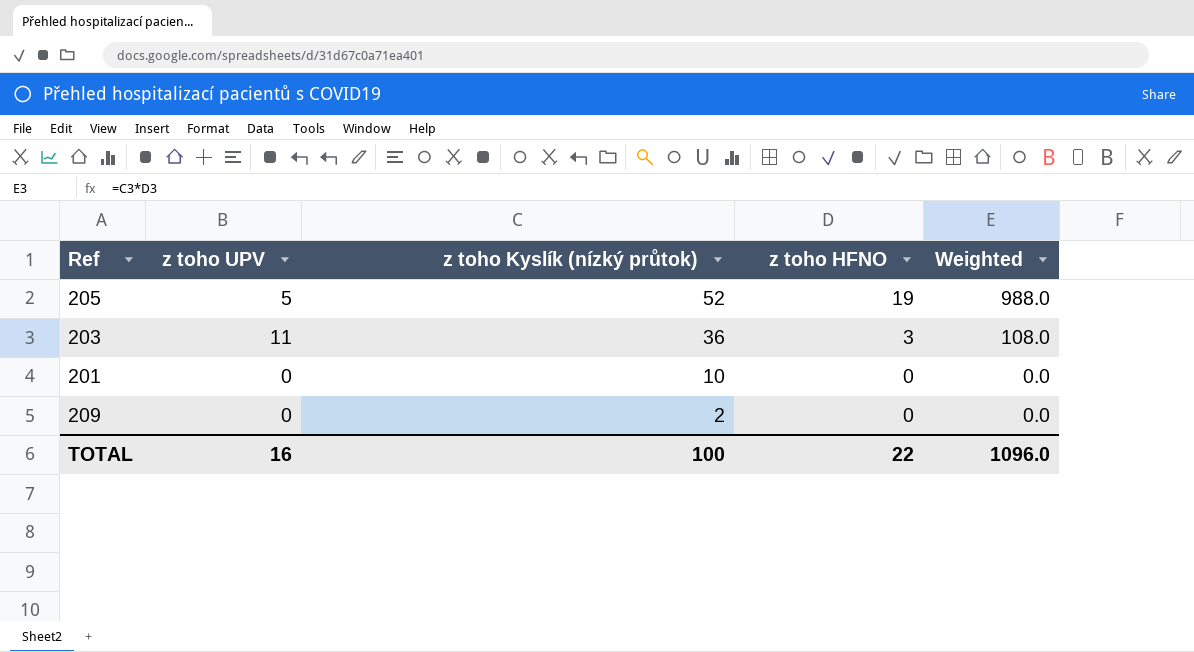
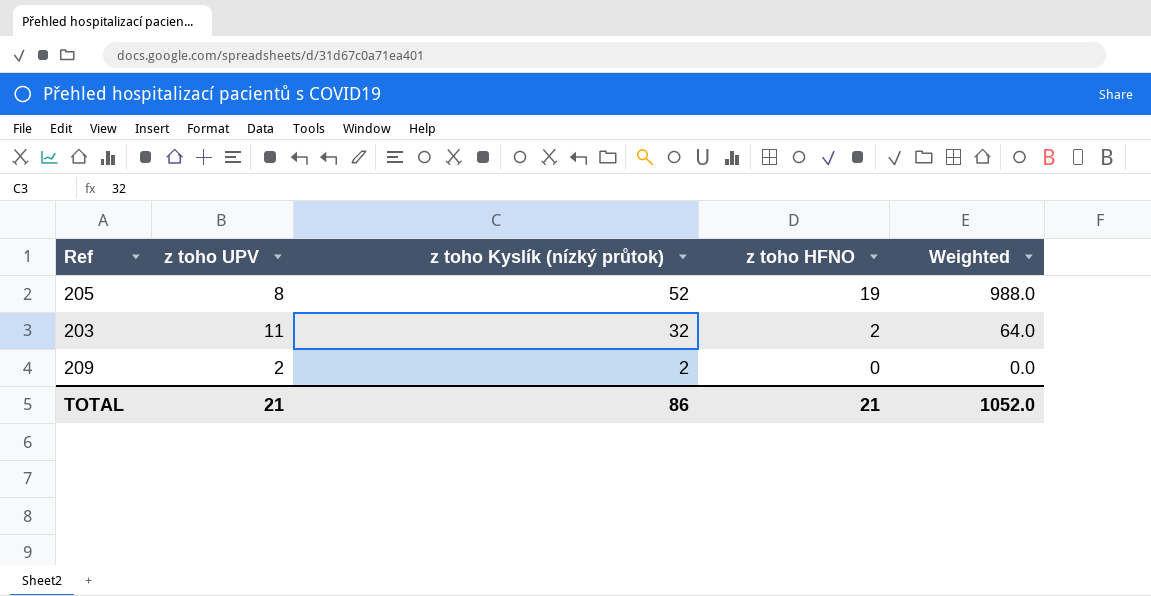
row 201: 0 | 10 | 0 | 0.0 -> none
205 | z toho UPV: 5 -> 8
203 | z toho Kyslík (nízký průtok): 36 -> 32
203 | z toho HFNO: 3 -> 2
203 | Weighted: 108.0 -> 64.0
209 | z toho UPV: 0 -> 2
TOTAL | z toho UPV: 16 -> 21
TOTAL | z toho Kyslík (nízký průtok): 100 -> 86
TOTAL | z toho HFNO: 22 -> 21
TOTAL | Weighted: 1096.0 -> 1052.0

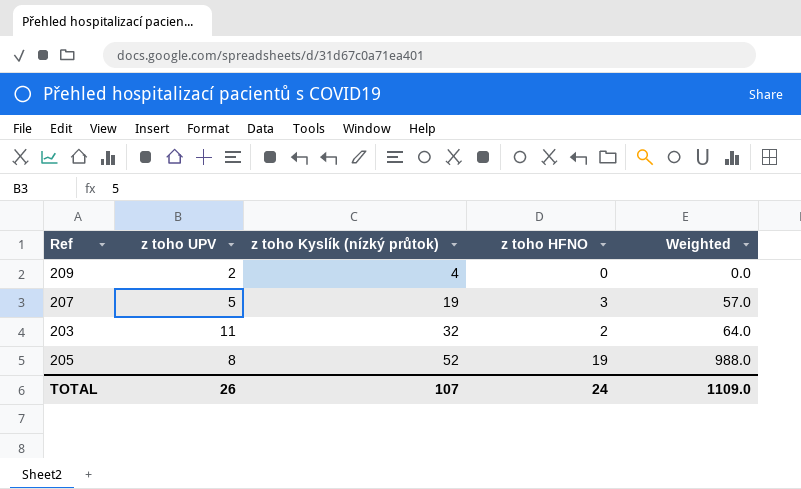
row order: z toho Kyslík (nízký průtok) descending -> z toho Kyslík (nízký průtok) ascending
209 | z toho Kyslík (nízký průtok): 2 -> 4
row 207: none -> 5 | 19 | 3 | 57.0
TOTAL | z toho UPV: 21 -> 26
TOTAL | z toho Kyslík (nízký průtok): 86 -> 107
TOTAL | z toho HFNO: 21 -> 24
TOTAL | Weighted: 1052.0 -> 1109.0

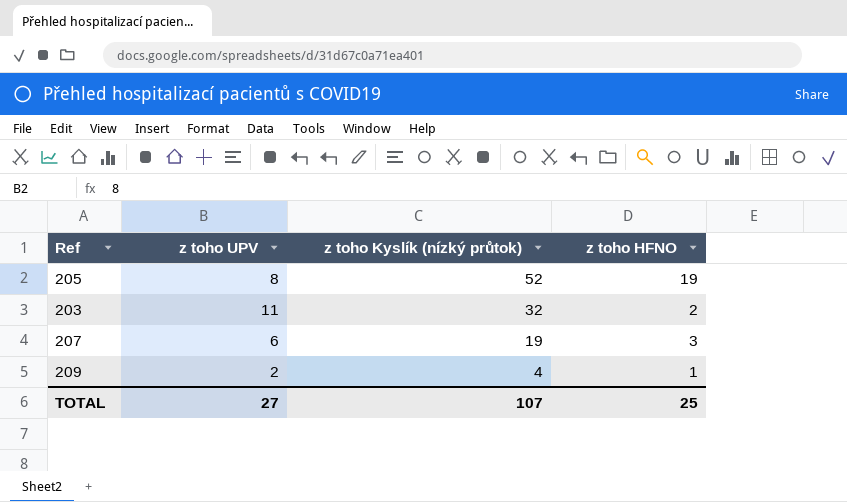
row order: z toho Kyslík (nízký průtok) ascending -> z toho Kyslík (nízký průtok) descending
column Weighted | formula: [z toho Kyslík (nízký průtok)] * [z toho HFNO] -> none
207 | z toho UPV: 5 -> 6
209 | z toho HFNO: 0 -> 1
TOTAL | z toho UPV: 26 -> 27
TOTAL | z toho HFNO: 24 -> 25

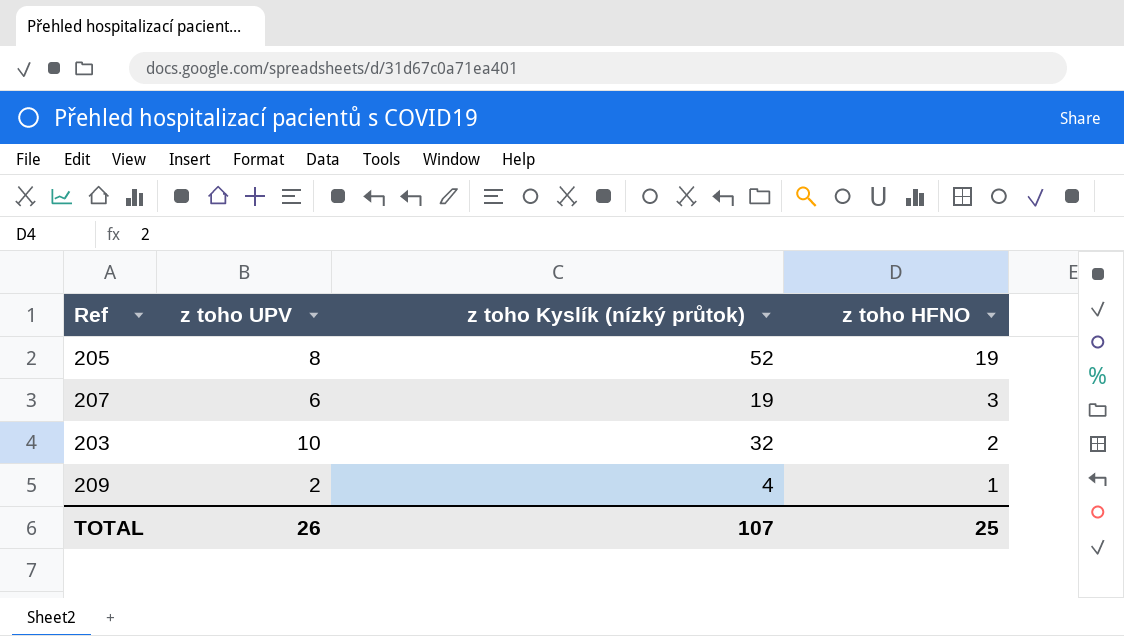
row order: z toho Kyslík (nízký průtok) descending -> z toho HFNO descending
203 | z toho UPV: 11 -> 10
TOTAL | z toho UPV: 27 -> 26

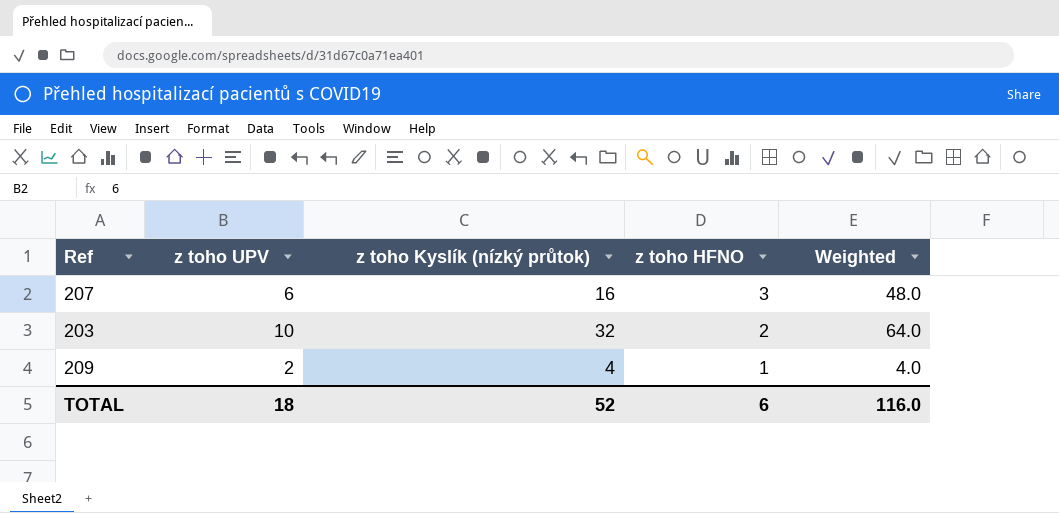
column Weighted | formula: none -> [z toho Kyslík (nízký průtok)] * [z toho HFNO]
row 205: 8 | 52 | 19 -> none
207 | z toho Kyslík (nízký průtok): 19 -> 16
TOTAL | z toho UPV: 26 -> 18
TOTAL | z toho Kyslík (nízký průtok): 107 -> 52
TOTAL | z toho HFNO: 25 -> 6

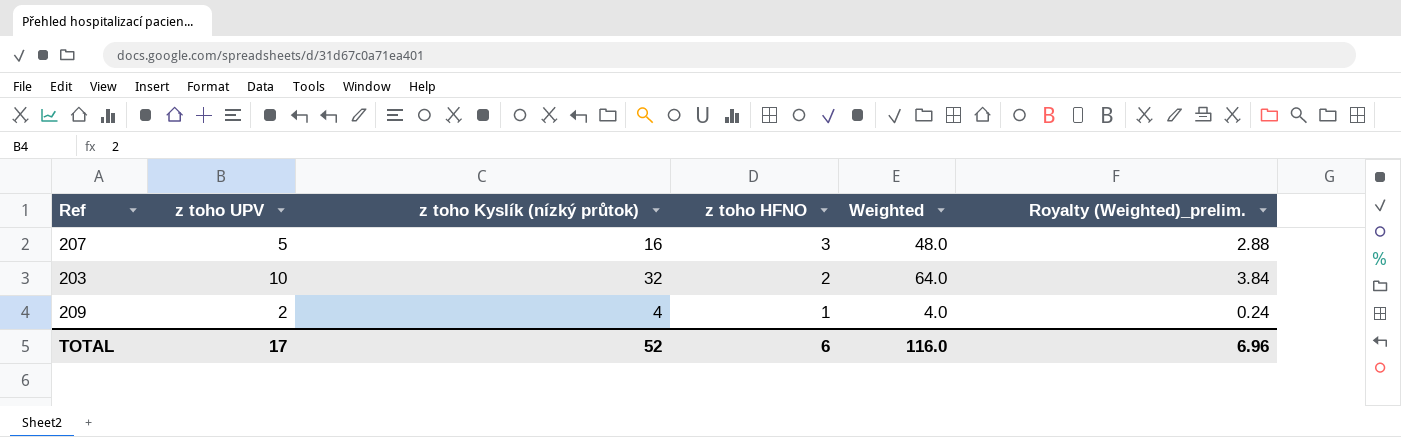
column Royalty (Weighted)_prelim. | formula: none -> [Weighted] * 0.06
207 | z toho UPV: 6 -> 5
TOTAL | z toho UPV: 18 -> 17

